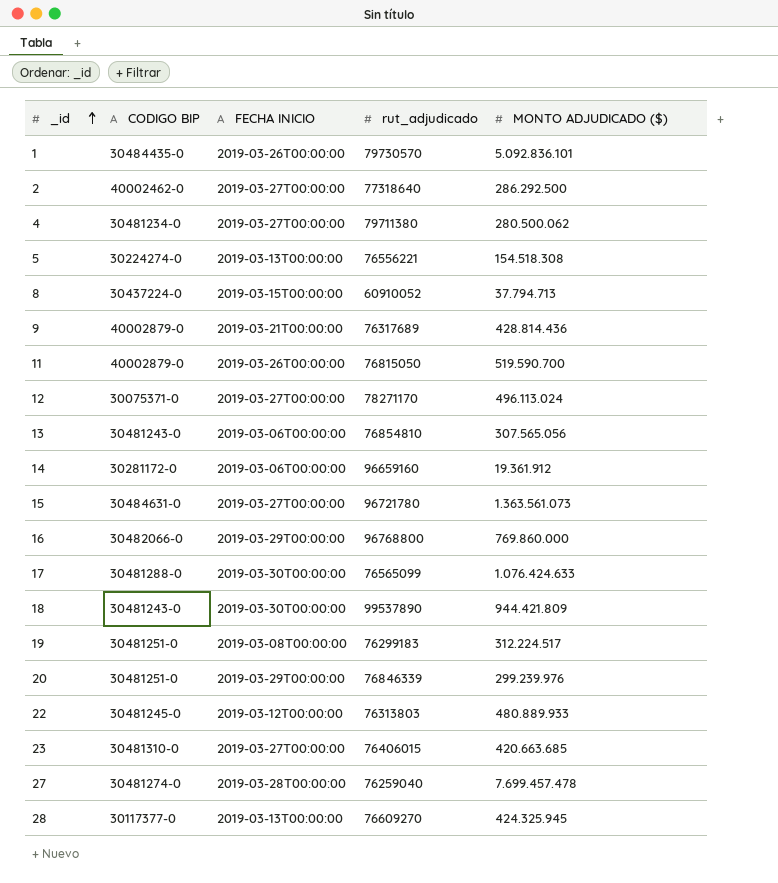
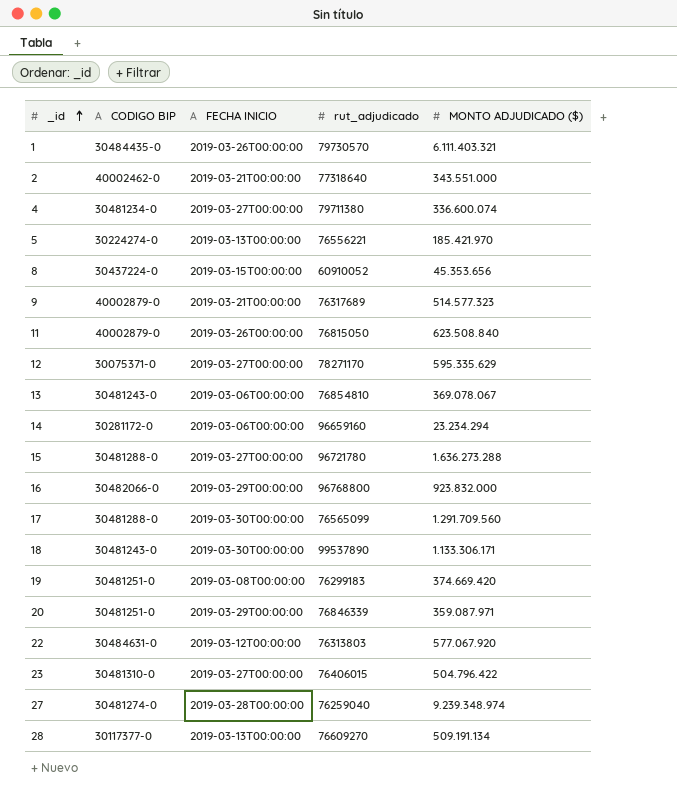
1 | MONTO ADJUDICADO ($): 5.092.836.101 -> 6.111.403.321
2 | FECHA INICIO: 2019-03-27T00:00:00 -> 2019-03-21T00:00:00
2 | MONTO ADJUDICADO ($): 286.292.500 -> 343.551.000
4 | MONTO ADJUDICADO ($): 280.500.062 -> 336.600.074
5 | MONTO ADJUDICADO ($): 154.518.308 -> 185.421.970
8 | MONTO ADJUDICADO ($): 37.794.713 -> 45.353.656
9 | MONTO ADJUDICADO ($): 428.814.436 -> 514.577.323
11 | MONTO ADJUDICADO ($): 519.590.700 -> 623.508.840
12 | MONTO ADJUDICADO ($): 496.113.024 -> 595.335.629
13 | MONTO ADJUDICADO ($): 307.565.056 -> 369.078.067
14 | MONTO ADJUDICADO ($): 19.361.912 -> 23.234.294
15 | CODIGO BIP: 30484631-0 -> 30481288-0
15 | MONTO ADJUDICADO ($): 1.363.561.073 -> 1.636.273.288
16 | MONTO ADJUDICADO ($): 769.860.000 -> 923.832.000
17 | MONTO ADJUDICADO ($): 1.076.424.633 -> 1.291.709.560
18 | MONTO ADJUDICADO ($): 944.421.809 -> 1.133.306.171
19 | MONTO ADJUDICADO ($): 312.224.517 -> 374.669.420
20 | MONTO ADJUDICADO ($): 299.239.976 -> 359.087.971
22 | CODIGO BIP: 30481245-0 -> 30484631-0
22 | MONTO ADJUDICADO ($): 480.889.933 -> 577.067.920
23 | MONTO ADJUDICADO ($): 420.663.685 -> 504.796.422
27 | MONTO ADJUDICADO ($): 7.699.457.478 -> 9.239.348.974
28 | MONTO ADJUDICADO ($): 424.325.945 -> 509.191.134

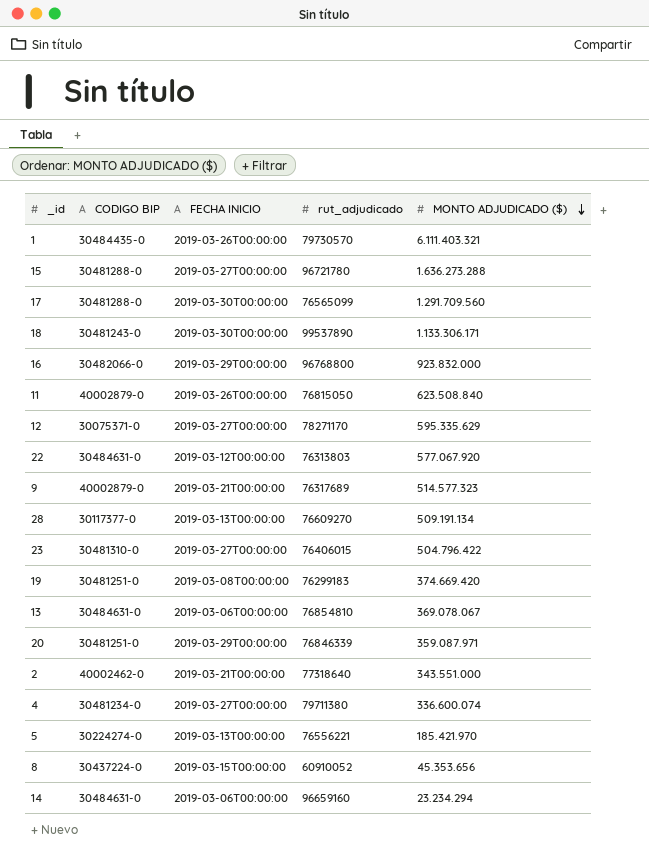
row order: _id ascending -> MONTO ADJUDICADO ($) descending
row 27: 30481274-0 | 2019-03-28T00:00:00 | 76259040 | 9.239.348.974 -> none
13 | CODIGO BIP: 30481243-0 -> 30484631-0
14 | CODIGO BIP: 30281172-0 -> 30484631-0

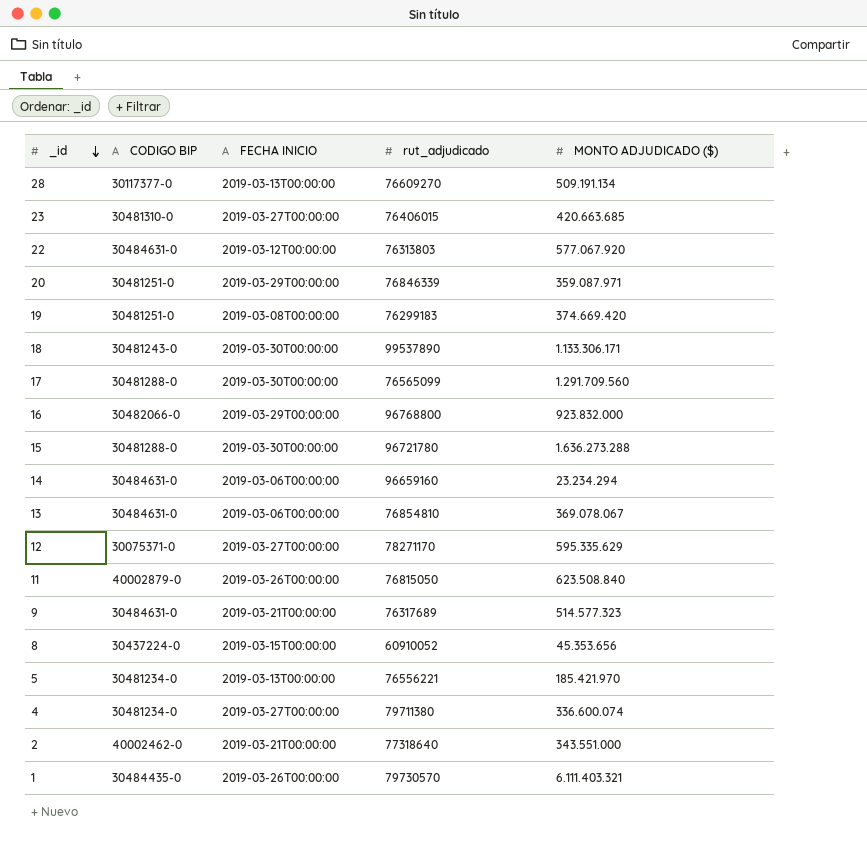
row order: MONTO ADJUDICADO ($) descending -> _id descending
23 | MONTO ADJUDICADO ($): 504.796.422 -> 420.663.685
15 | FECHA INICIO: 2019-03-27T00:00:00 -> 2019-03-30T00:00:00
9 | CODIGO BIP: 40002879-0 -> 30484631-0
5 | CODIGO BIP: 30224274-0 -> 30481234-0

